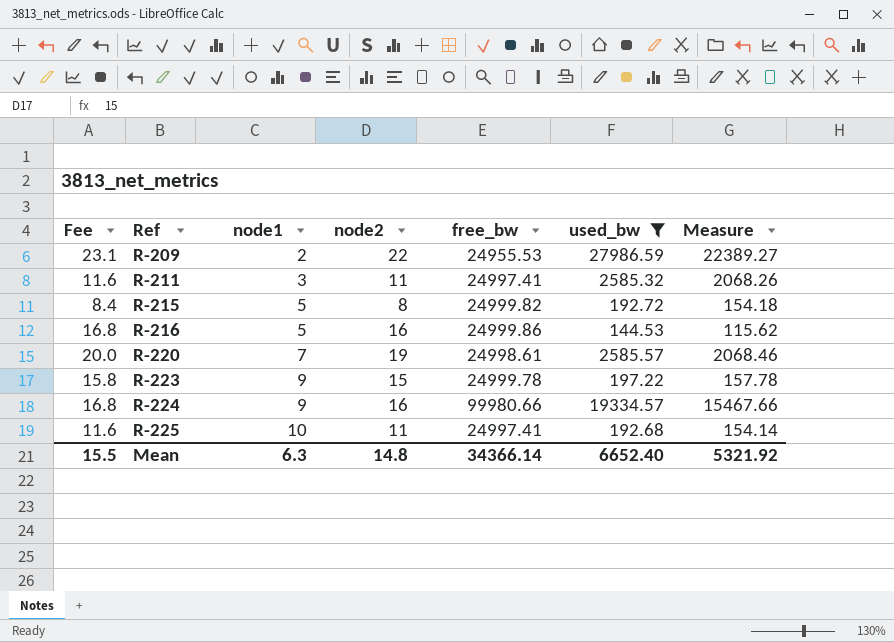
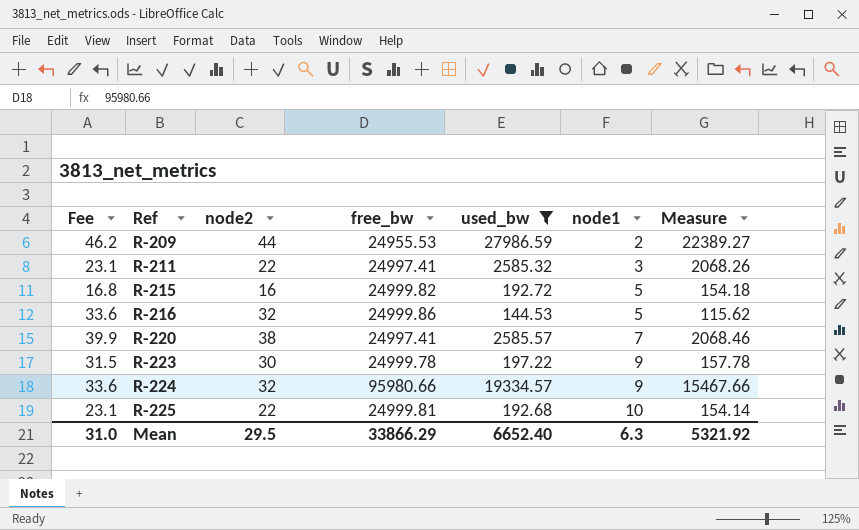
column node1 | position: 3 -> 6
R-209 | Fee: 23.1 -> 46.2
R-209 | node2: 22 -> 44
R-211 | Fee: 11.6 -> 23.1
R-211 | node2: 11 -> 22
R-215 | Fee: 8.4 -> 16.8
R-215 | node2: 8 -> 16
R-216 | Fee: 16.8 -> 33.6
R-216 | node2: 16 -> 32
R-220 | Fee: 20.0 -> 39.9
R-220 | node2: 19 -> 38
R-220 | free_bw: 24998.61 -> 24997.41
R-223 | Fee: 15.8 -> 31.5
R-223 | node2: 15 -> 30
R-224 | Fee: 16.8 -> 33.6
R-224 | node2: 16 -> 32
R-224 | free_bw: 99980.66 -> 95980.66
R-225 | Fee: 11.6 -> 23.1
R-225 | node2: 11 -> 22
R-225 | free_bw: 24997.41 -> 24999.81
Mean | Fee: 15.5 -> 31.0
Mean | node2: 14.8 -> 29.5
Mean | free_bw: 34366.14 -> 33866.29

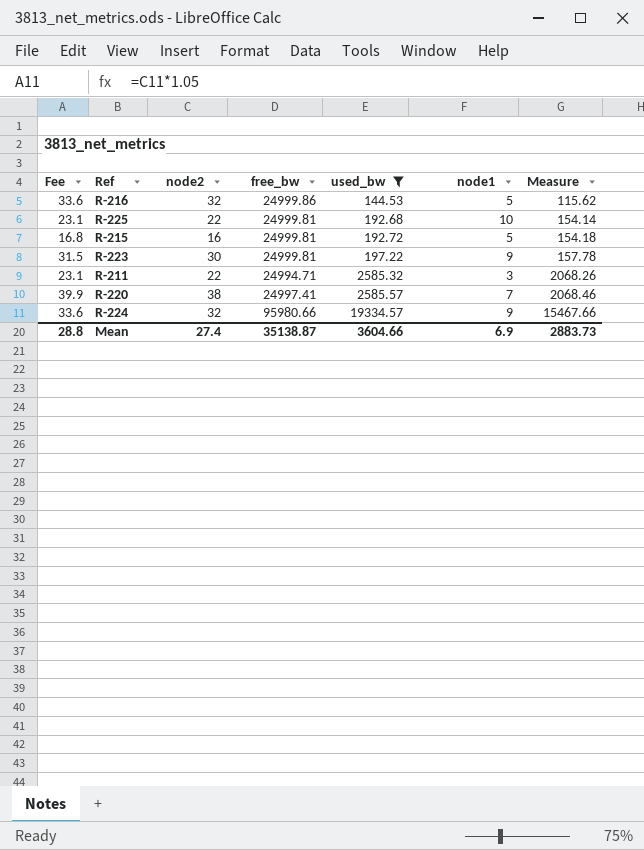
row order: Ref ascending -> used_bw ascending
row R-209: 46.2 | 44 | 24955.53 | 27986.59 | 2 | 22389.27 -> none
R-215 | free_bw: 24999.82 -> 24999.81
R-223 | free_bw: 24999.78 -> 24999.81
R-211 | free_bw: 24997.41 -> 24994.71
Mean | Fee: 31.0 -> 28.8
Mean | node2: 29.5 -> 27.4
Mean | free_bw: 33866.29 -> 35138.87
Mean | used_bw: 6652.40 -> 3604.66
Mean | node1: 6.3 -> 6.9
Mean | Measure: 5321.92 -> 2883.73

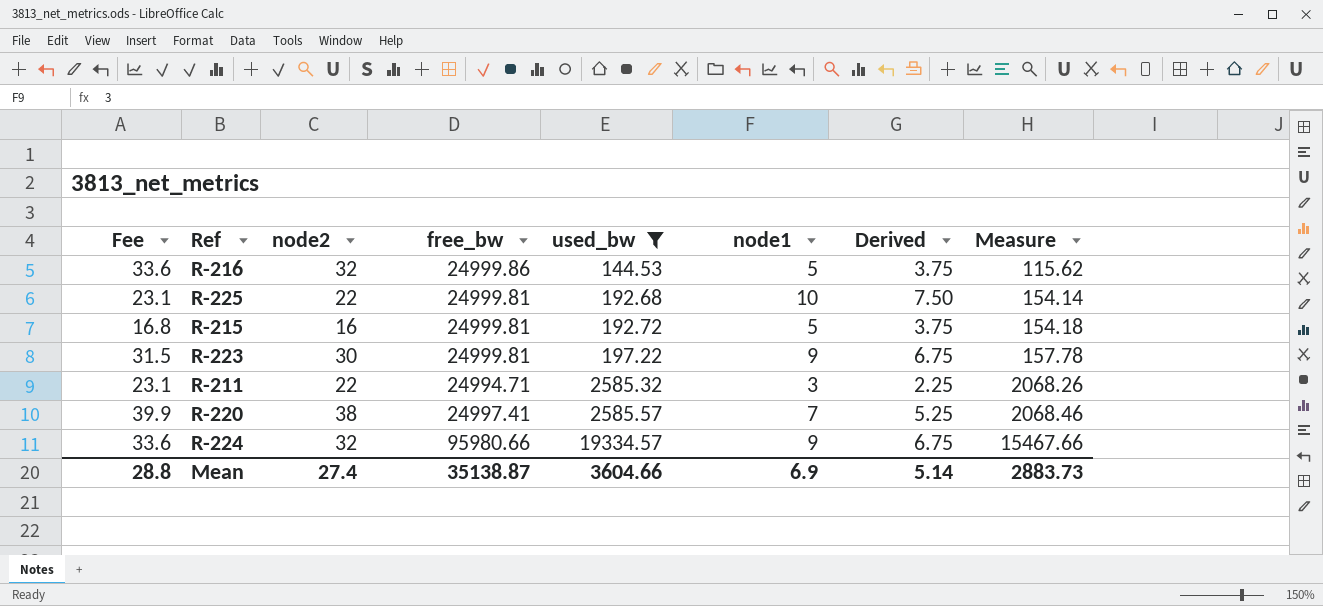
column Derived | formula: none -> [node1] * 0.75

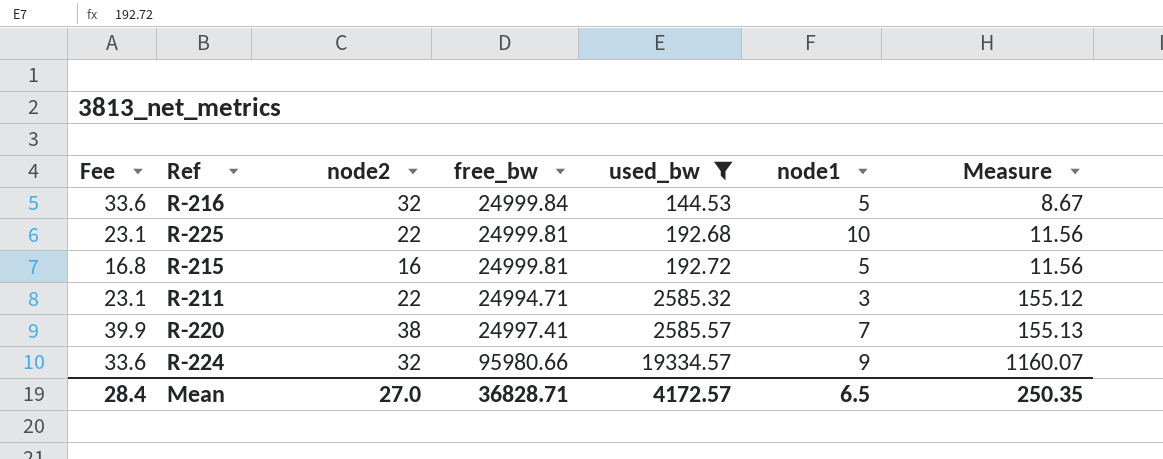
column Derived | formula: [node1] * 0.75 -> none
column Measure | formula: [used_bw] * 0.8 -> [used_bw] * 0.06
row R-223: 31.5 | 30 | 24999.81 | 197.22 | 9 | 6.75 | 157.78 -> none
R-216 | free_bw: 24999.86 -> 24999.84
Mean | Fee: 28.8 -> 28.4
Mean | node2: 27.4 -> 27.0
Mean | free_bw: 35138.87 -> 36828.71
Mean | used_bw: 3604.66 -> 4172.57
Mean | node1: 6.9 -> 6.5
Mean | Measure: 2883.73 -> 250.35

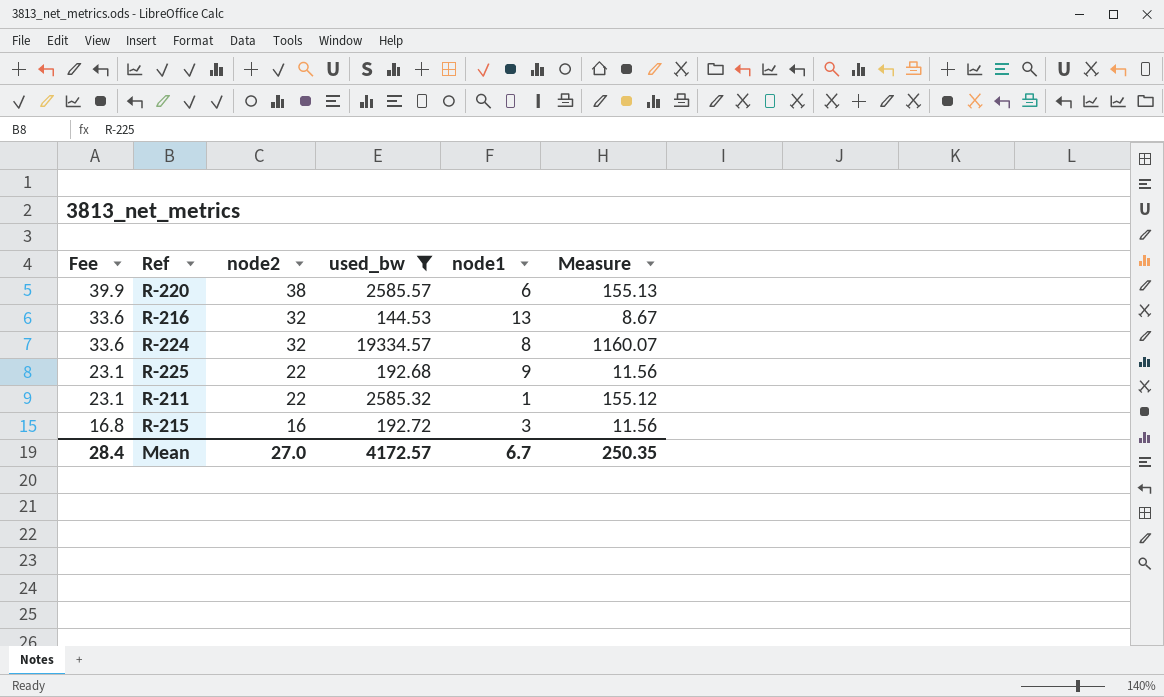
row order: used_bw ascending -> Fee descending
column free_bw | position: 4 -> none
R-220 | node1: 7 -> 6
R-216 | node1: 5 -> 13
R-224 | node1: 9 -> 8
R-225 | node1: 10 -> 9
R-211 | node1: 3 -> 1
R-215 | node1: 5 -> 3
Mean | node1: 6.5 -> 6.7

